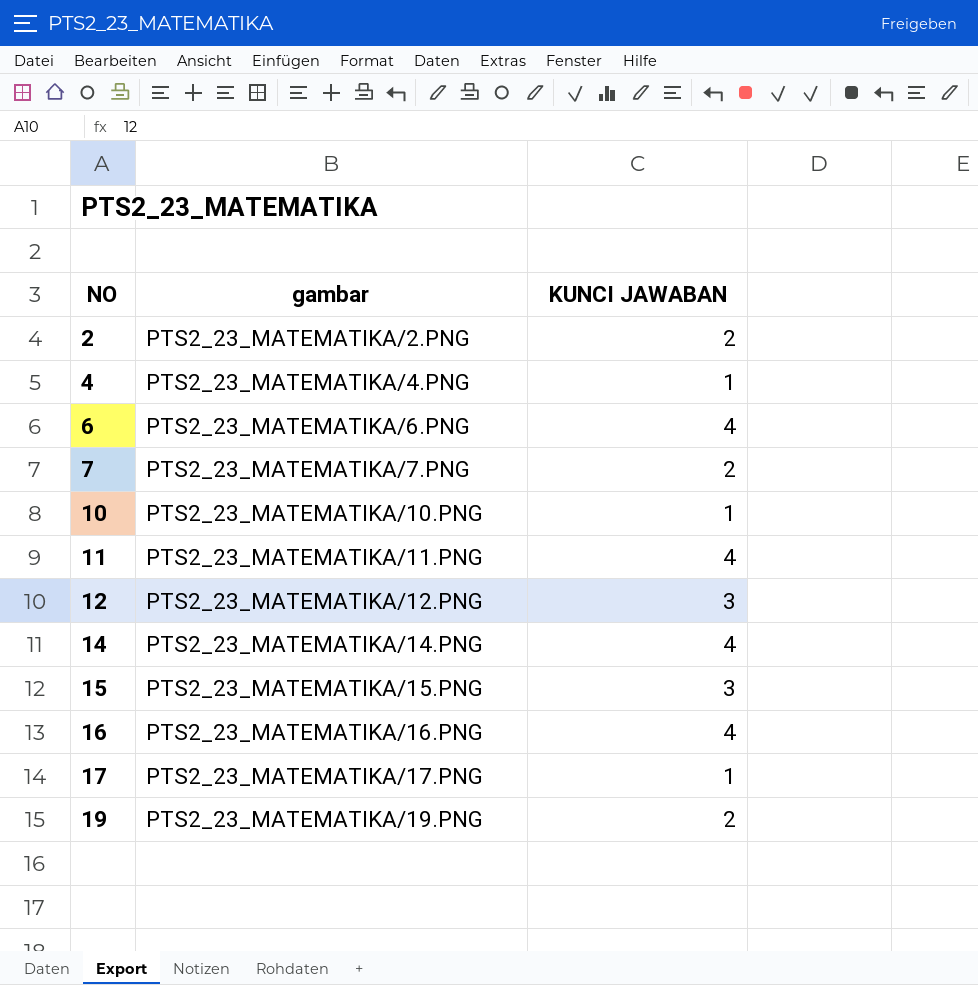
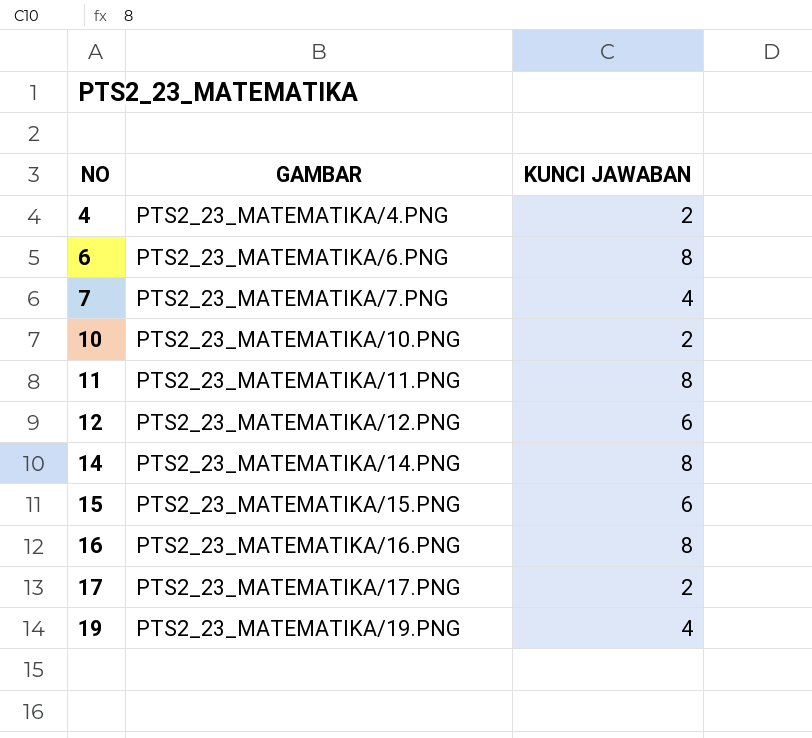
column name: gambar -> GAMBAR
row 2: PTS2_23_MATEMATIKA/2.PNG | 2 -> none
4 | KUNCI JAWABAN: 1 -> 2
6 | KUNCI JAWABAN: 4 -> 8
7 | KUNCI JAWABAN: 2 -> 4
10 | KUNCI JAWABAN: 1 -> 2
11 | KUNCI JAWABAN: 4 -> 8
12 | KUNCI JAWABAN: 3 -> 6
14 | KUNCI JAWABAN: 4 -> 8
15 | KUNCI JAWABAN: 3 -> 6
16 | KUNCI JAWABAN: 4 -> 8
17 | KUNCI JAWABAN: 1 -> 2
19 | KUNCI JAWABAN: 2 -> 4

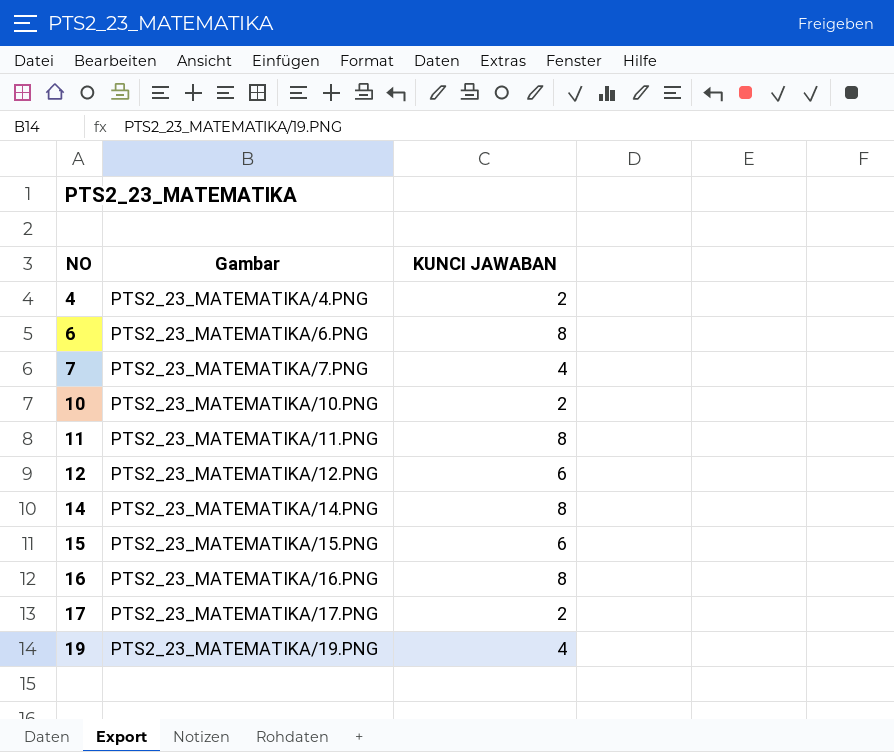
column name: GAMBAR -> Gambar

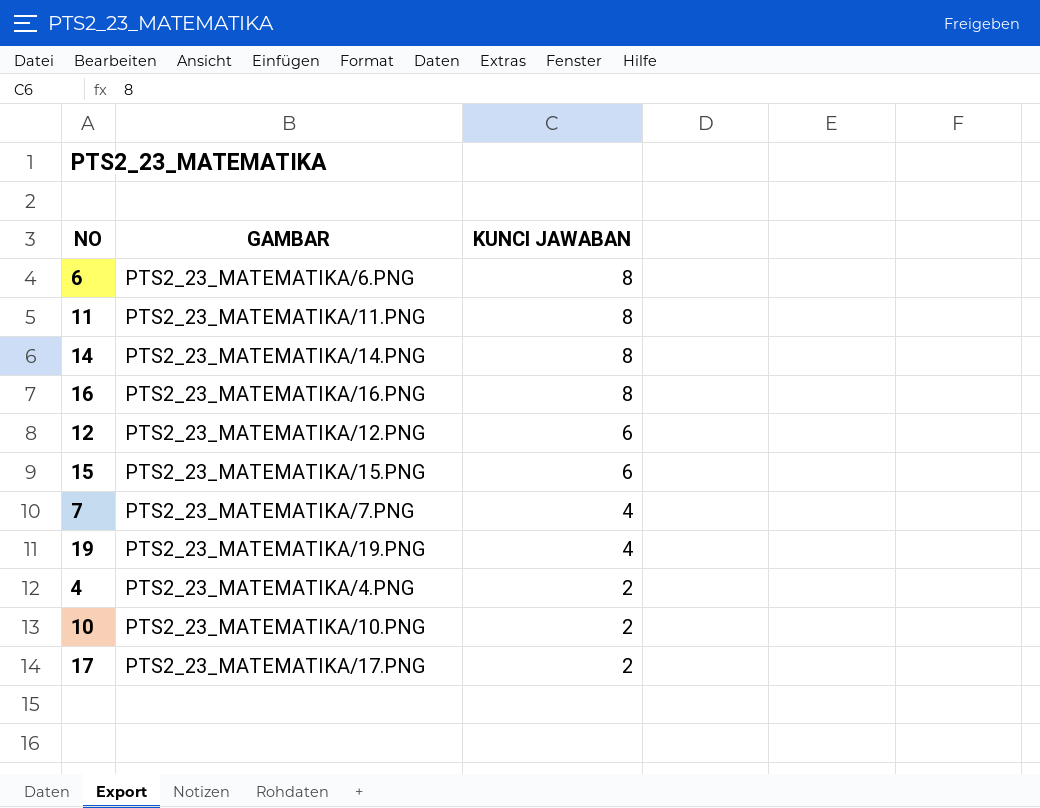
row order: NO ascending -> KUNCI JAWABAN descending
column name: Gambar -> GAMBAR

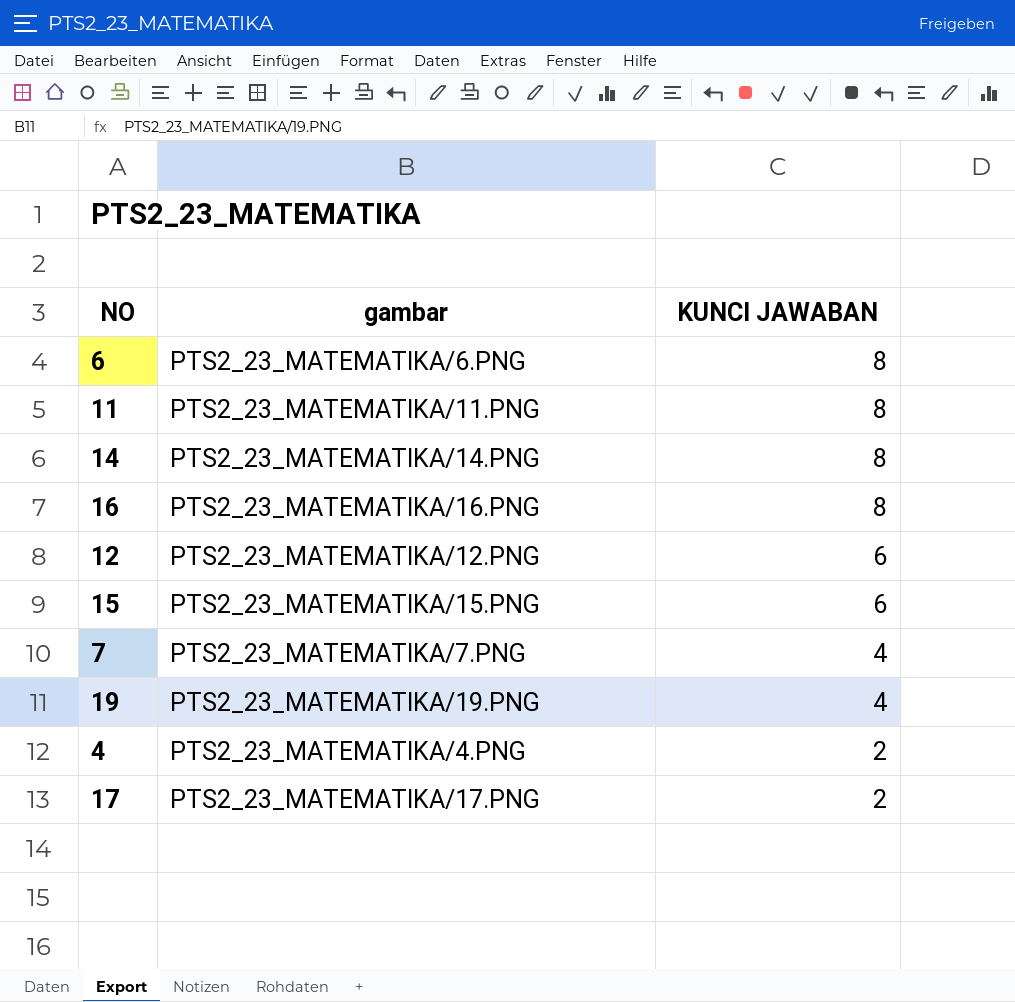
column name: GAMBAR -> gambar
row 10: PTS2_23_MATEMATIKA/10.PNG | 2 -> none

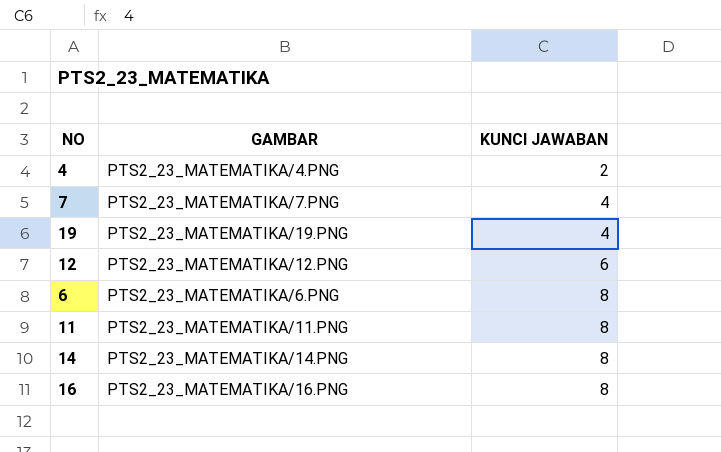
row order: KUNCI JAWABAN descending -> KUNCI JAWABAN ascending
column name: gambar -> GAMBAR
row 15: PTS2_23_MATEMATIKA/15.PNG | 6 -> none
row 17: PTS2_23_MATEMATIKA/17.PNG | 2 -> none

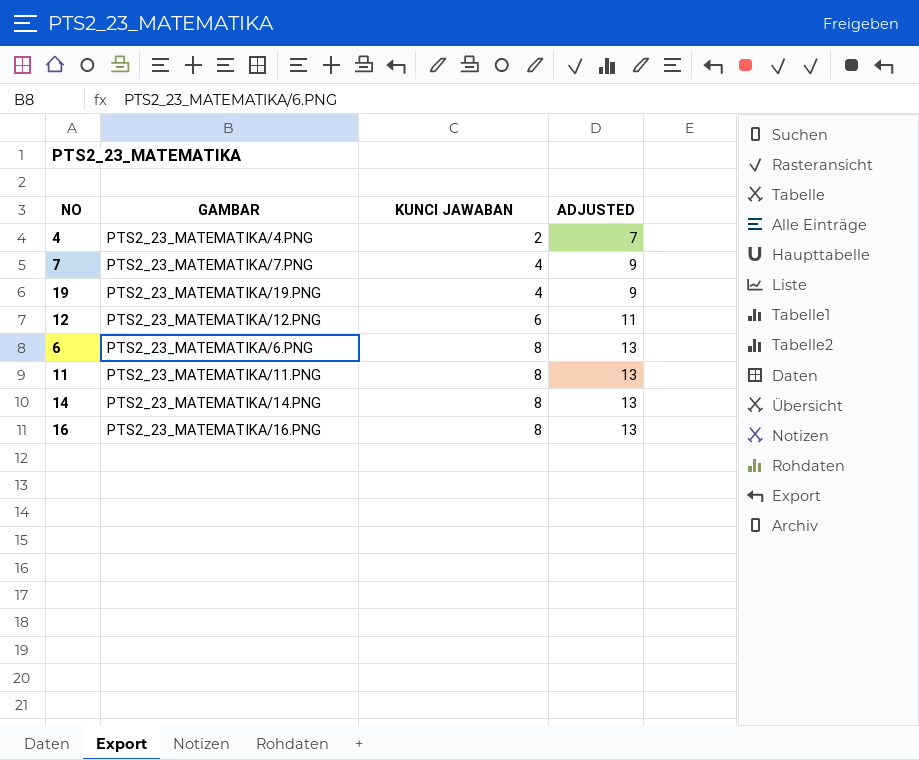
column ADJUSTED | formula: none -> [KUNCI JAWABAN] + 5

